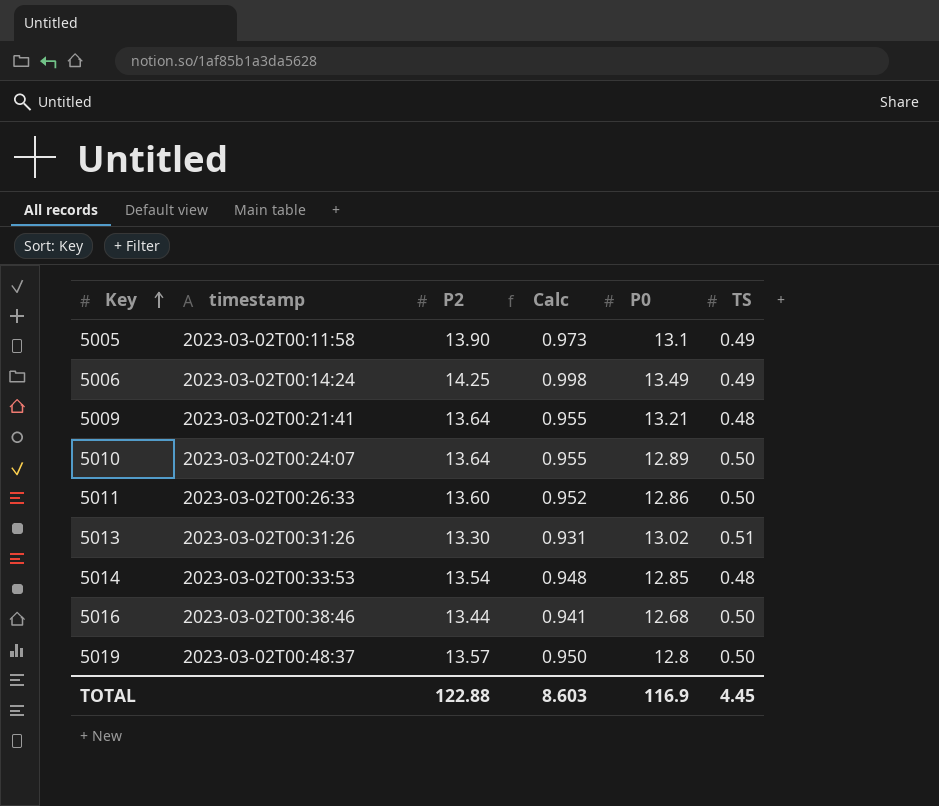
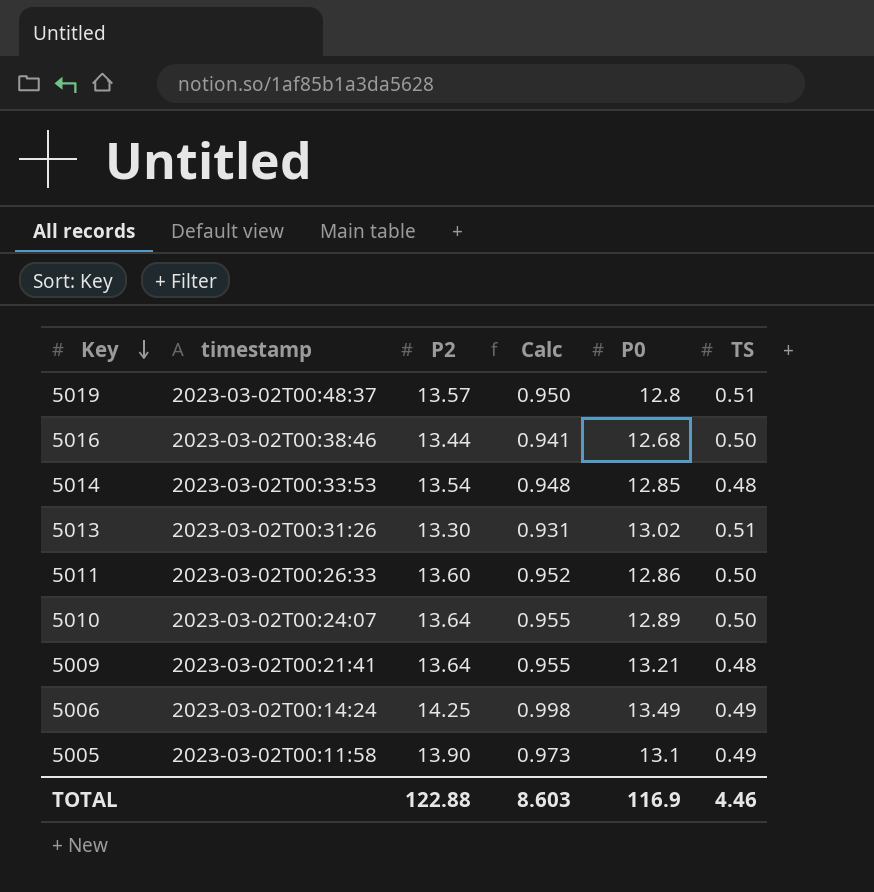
row order: Key ascending -> Key descending
5019 | TS: 0.50 -> 0.51
TOTAL | TS: 4.45 -> 4.46

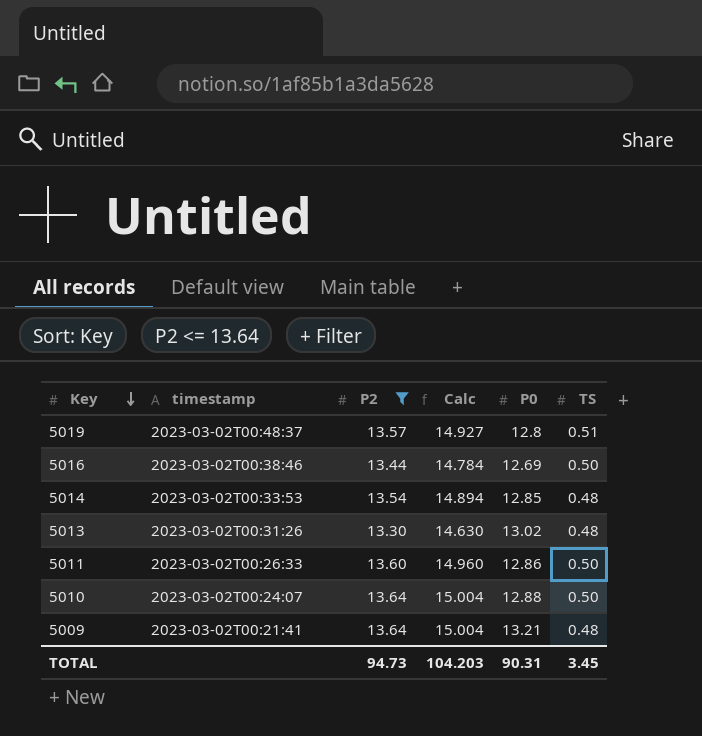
filter: none -> P2 <= 13.64
column Calc | formula: [P2] * 0.07 -> [P2] * 1.1
5016 | P0: 12.68 -> 12.69
5013 | TS: 0.51 -> 0.48
5010 | P0: 12.89 -> 12.88
TOTAL | P2: 122.88 -> 94.73
TOTAL | Calc: 8.603 -> 104.203
TOTAL | P0: 116.9 -> 90.31
TOTAL | TS: 4.46 -> 3.45

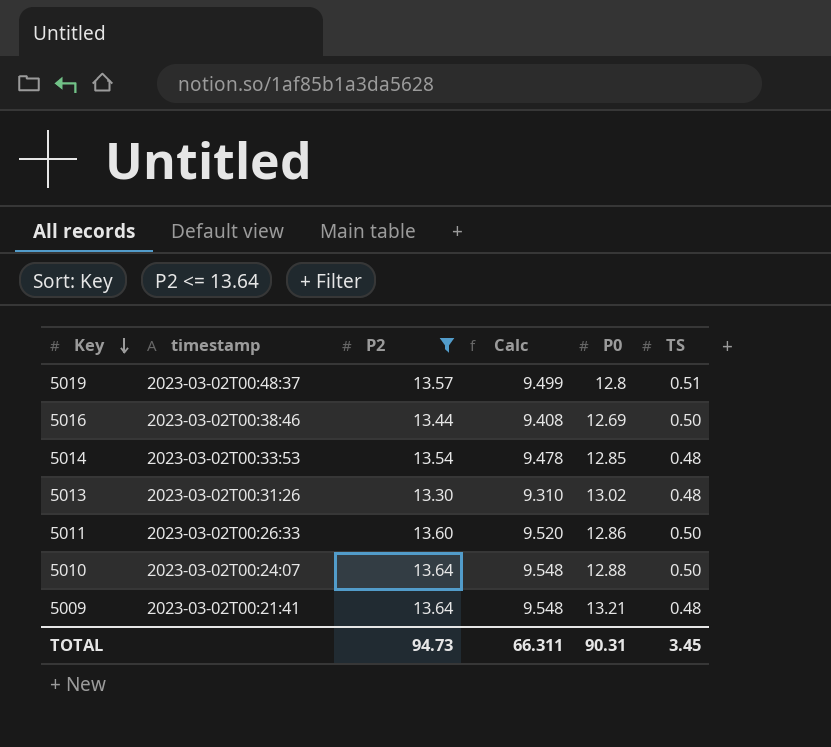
column Calc | formula: [P2] * 1.1 -> [P2] * 0.7
TOTAL | Calc: 104.203 -> 66.311

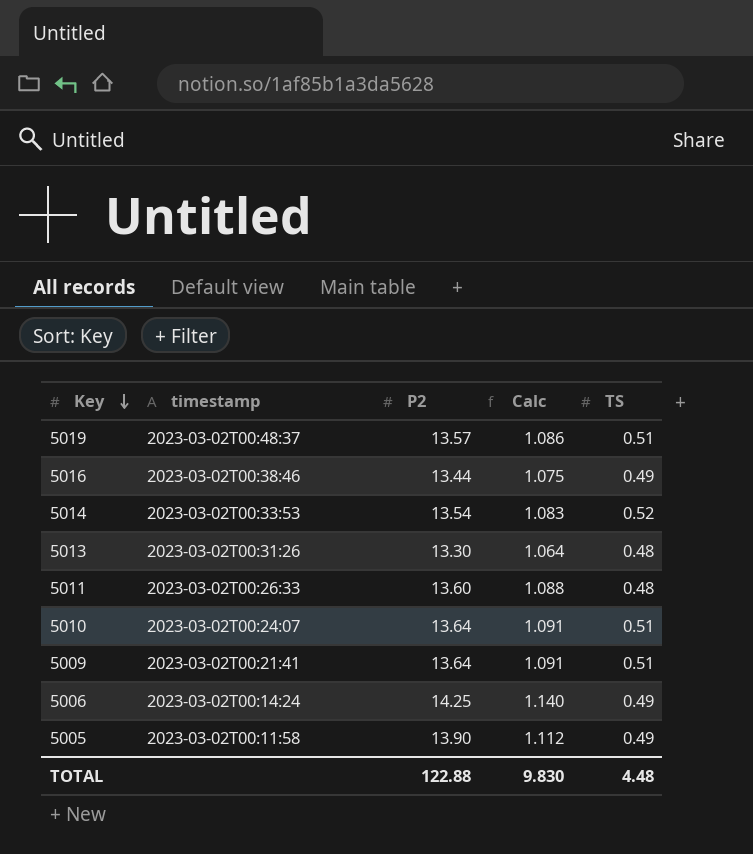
filter: P2 <= 13.64 -> none
column P0 | position: 5 -> none
column Calc | formula: [P2] * 0.7 -> [P2] * 0.08
5016 | TS: 0.50 -> 0.49
5014 | TS: 0.48 -> 0.52
5011 | TS: 0.50 -> 0.48
5010 | TS: 0.50 -> 0.51
5009 | TS: 0.48 -> 0.51
TOTAL | P2: 94.73 -> 122.88
TOTAL | Calc: 66.311 -> 9.830
TOTAL | TS: 3.45 -> 4.48

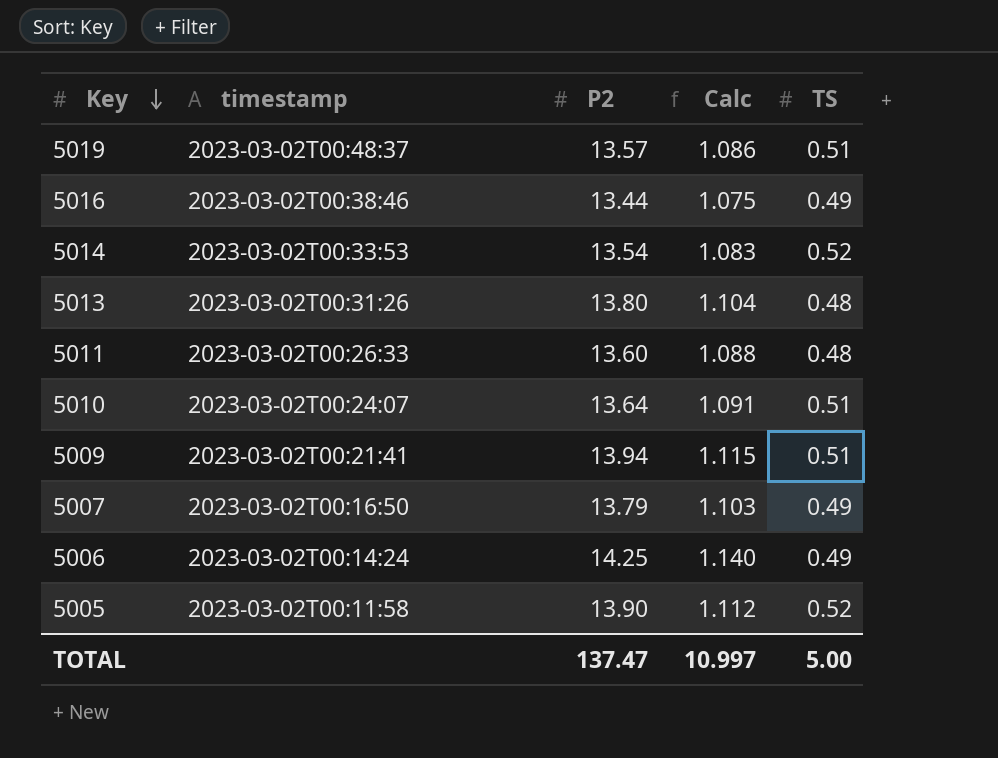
5013 | P2: 13.30 -> 13.80
5013 | Calc: 1.064 -> 1.104
5009 | P2: 13.64 -> 13.94
5009 | Calc: 1.091 -> 1.115
row 5007: none -> 2023-03-02T00:16:50 | 13.79 | 1.103 | 0.49
5005 | TS: 0.49 -> 0.52
TOTAL | P2: 122.88 -> 137.47
TOTAL | Calc: 9.830 -> 10.997
TOTAL | TS: 4.48 -> 5.00

